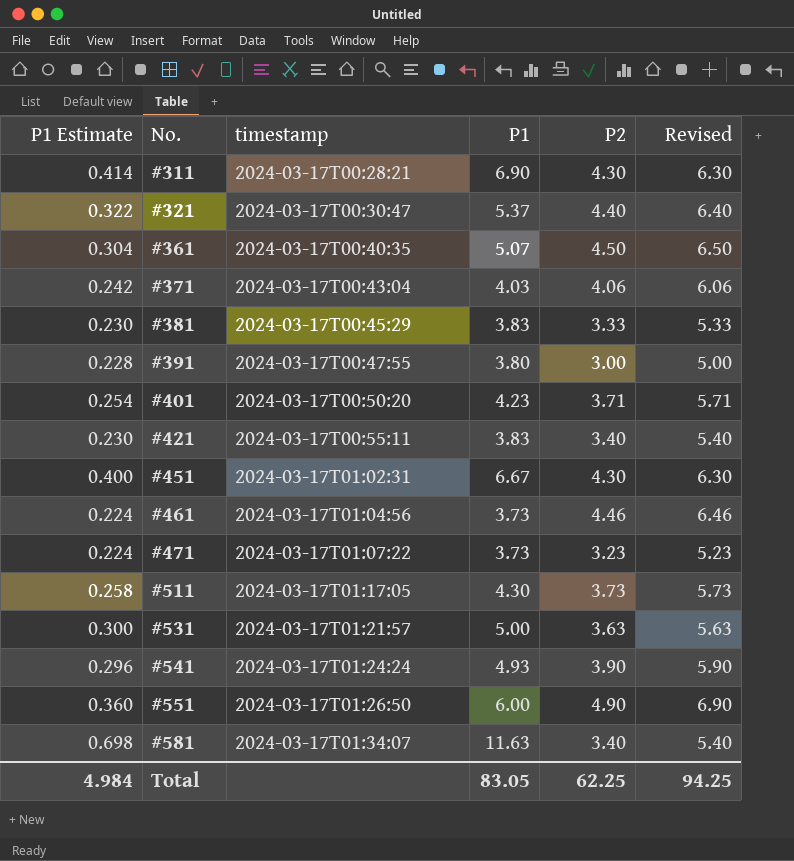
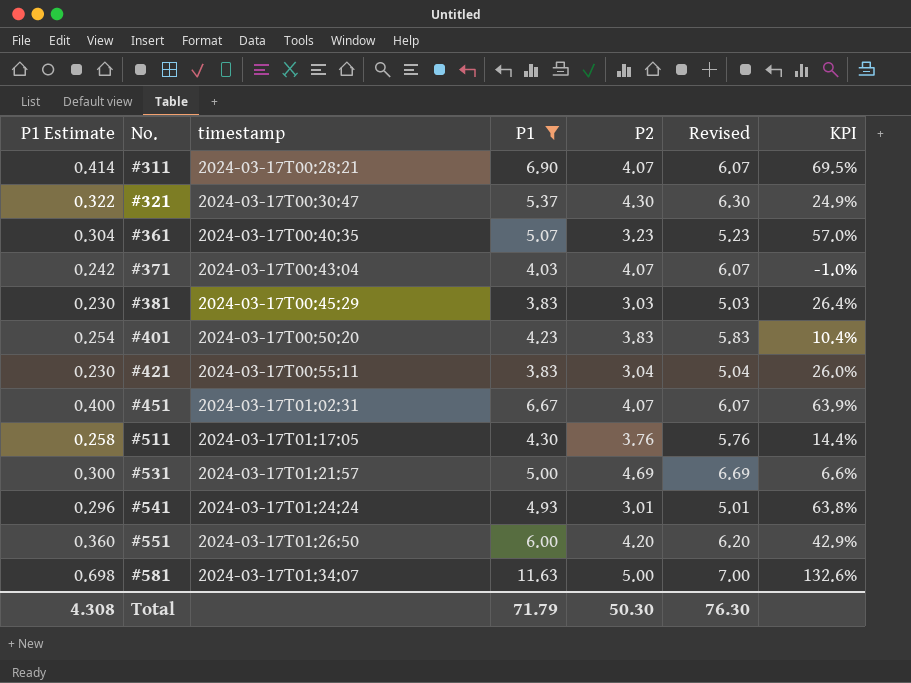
filter: none -> P1 >= 3.83
column KPI | formula: none -> ([P1] - [P2]) / [P2]
#311 | P2: 4.30 -> 4.07
#311 | Revised: 6.30 -> 6.07
#321 | P2: 4.40 -> 4.30
#321 | Revised: 6.40 -> 6.30
#361 | P2: 4.50 -> 3.23
#361 | Revised: 6.50 -> 5.23
#371 | P2: 4.06 -> 4.07
#371 | Revised: 6.06 -> 6.07
#381 | P2: 3.33 -> 3.03
#381 | Revised: 5.33 -> 5.03
#401 | P2: 3.71 -> 3.83
#401 | Revised: 5.71 -> 5.83
#421 | P2: 3.40 -> 3.04
#421 | Revised: 5.40 -> 5.04
#451 | P2: 4.30 -> 4.07
#451 | Revised: 6.30 -> 6.07
#511 | P2: 3.73 -> 3.76
#511 | Revised: 5.73 -> 5.76
#531 | P2: 3.63 -> 4.69
#531 | Revised: 5.63 -> 6.69
#541 | P2: 3.90 -> 3.01
#541 | Revised: 5.90 -> 5.01
#551 | P2: 4.90 -> 4.20
#551 | Revised: 6.90 -> 6.20
#581 | P2: 3.40 -> 5.00
#581 | Revised: 5.40 -> 7.00
Total | P1 Estimate: 4.984 -> 4.308
Total | P1: 83.05 -> 71.79
Total | P2: 62.25 -> 50.30
Total | Revised: 94.25 -> 76.30

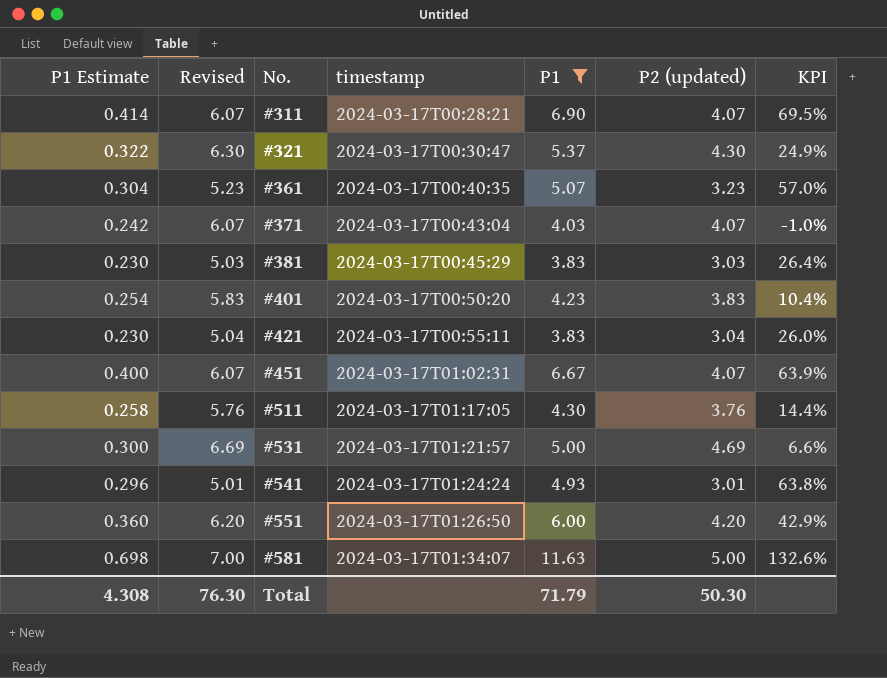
column Revised | position: 6 -> 2
column name: P2 -> P2 (updated)

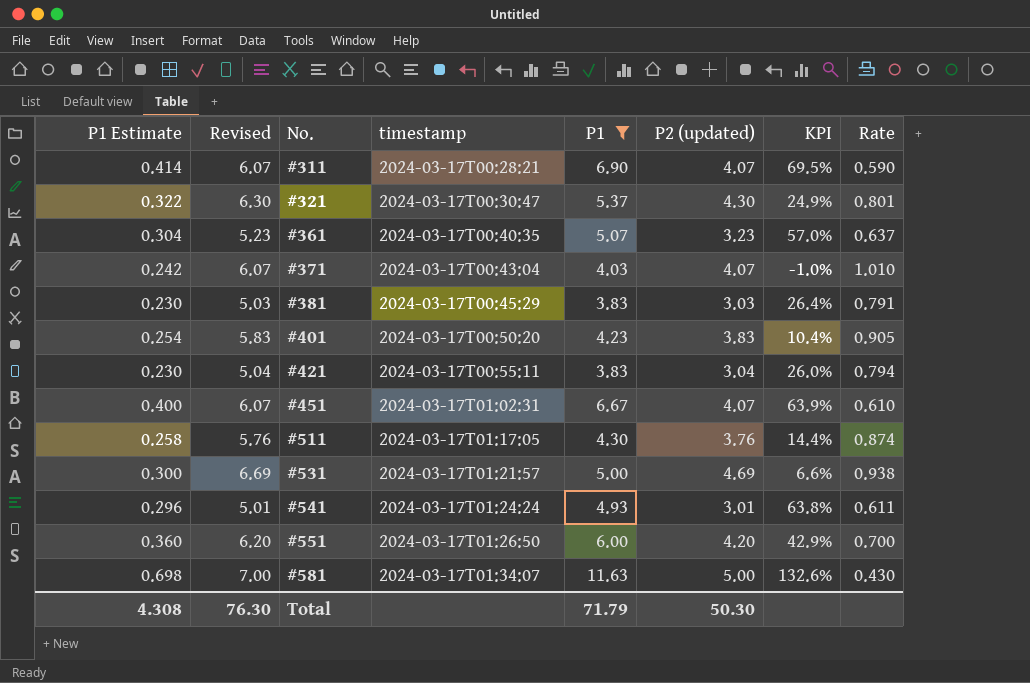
column Rate | formula: none -> [P2 (updated)] / [P1]

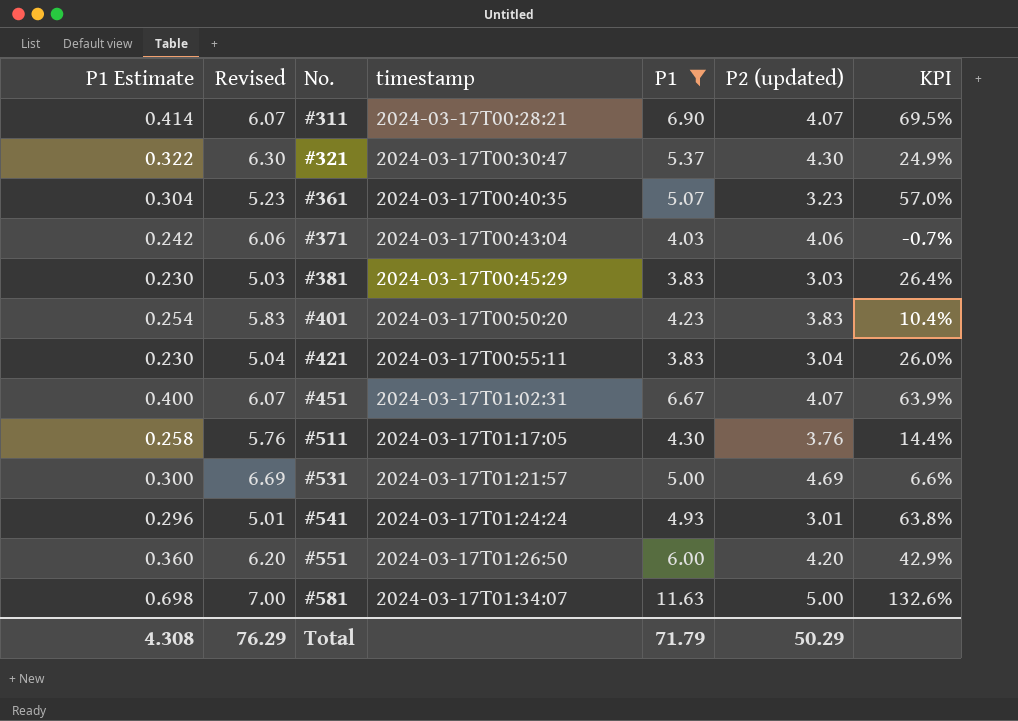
column Rate | formula: [P2 (updated)] / [P1] -> none
#371 | Revised: 6.07 -> 6.06
#371 | P2 (updated): 4.07 -> 4.06
#371 | KPI: -1.0% -> -0.7%
Total | Revised: 76.30 -> 76.29
Total | P2 (updated): 50.30 -> 50.29

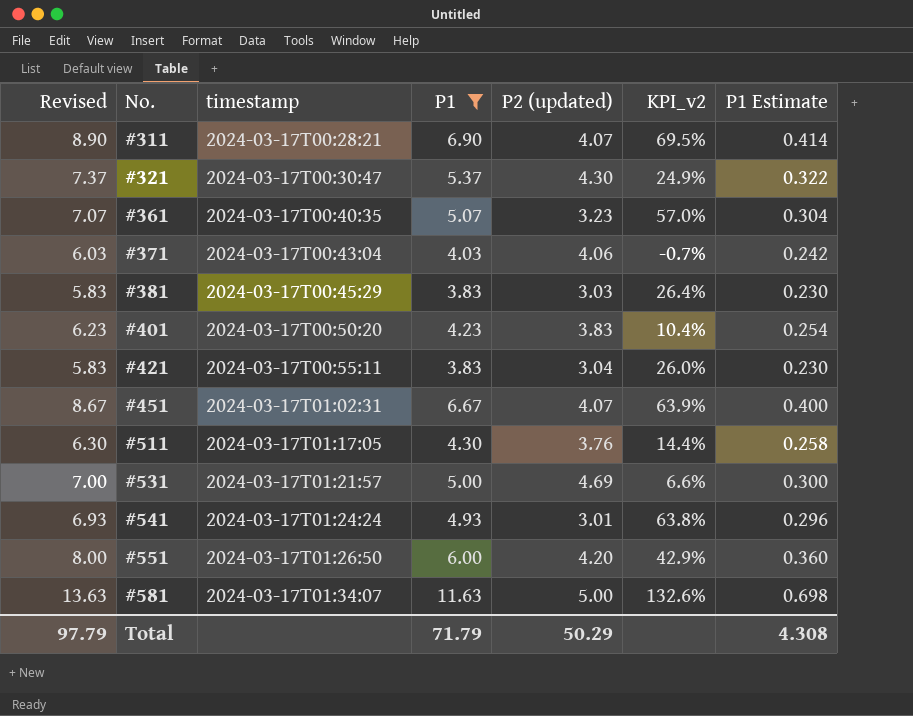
column Revised | formula: [P2 (updated)] + 2 -> [P1] + 2
column name: KPI -> KPI_v2
column P1 Estimate | position: 1 -> 7
Total | Revised: 76.29 -> 97.79

